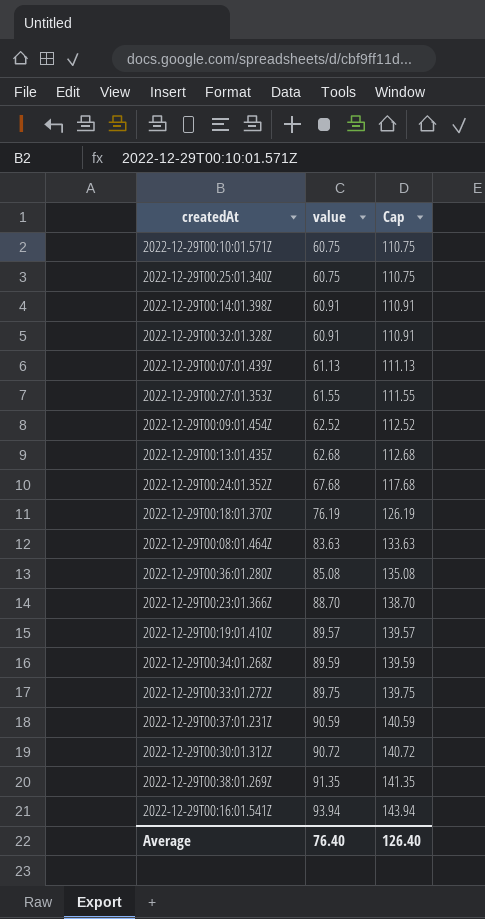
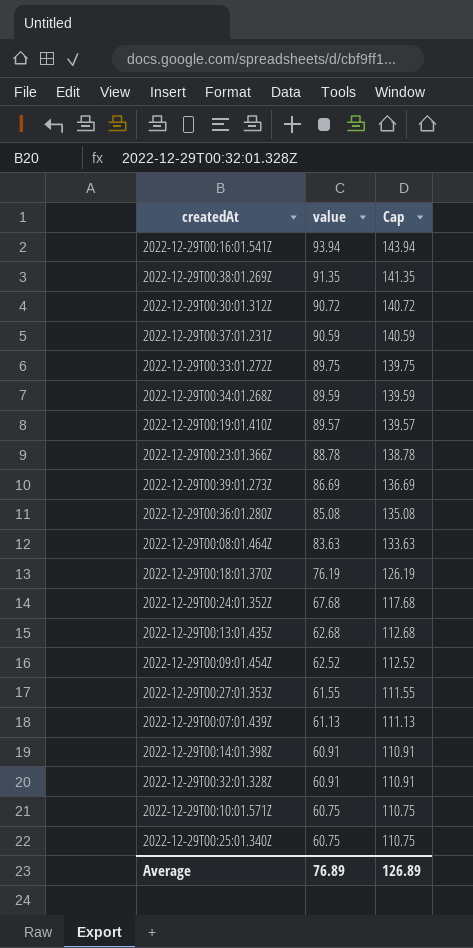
row order: value ascending -> value descending
2022-12-29T00:23:01.366Z | value: 88.70 -> 88.78
2022-12-29T00:23:01.366Z | Cap: 138.70 -> 138.78
row 2022-12-29T00:39:01.273Z: none -> 86.69 | 136.69
Average | value: 76.40 -> 76.89
Average | Cap: 126.40 -> 126.89

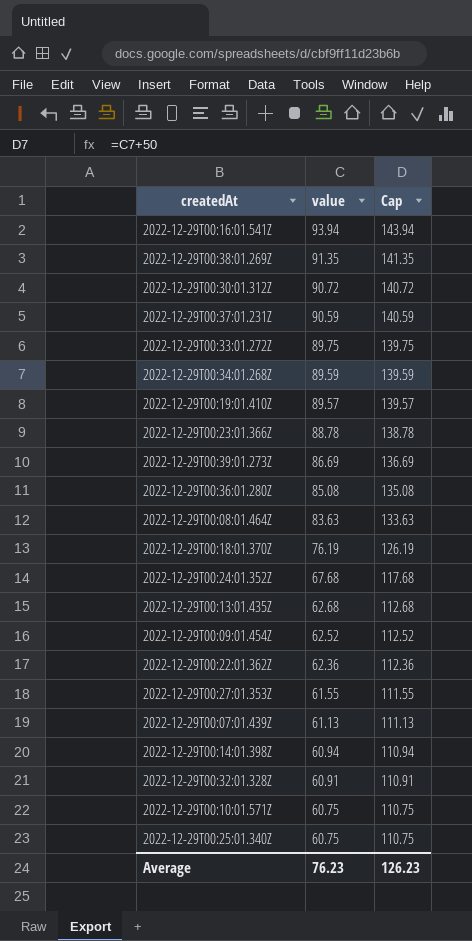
row 2022-12-29T00:22:01.362Z: none -> 62.36 | 112.36
2022-12-29T00:14:01.398Z | value: 60.91 -> 60.94
2022-12-29T00:14:01.398Z | Cap: 110.91 -> 110.94
Average | value: 76.89 -> 76.23
Average | Cap: 126.89 -> 126.23

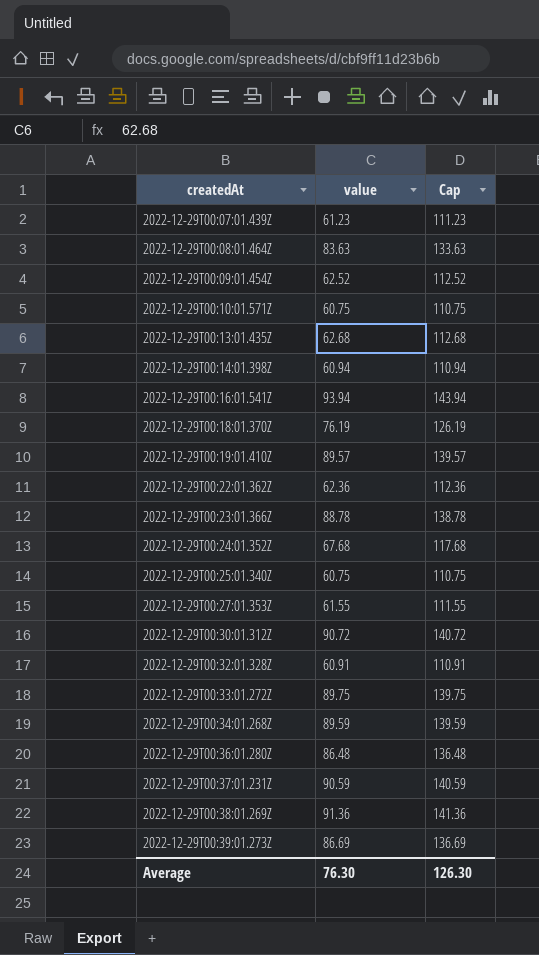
row order: value descending -> createdAt ascending
2022-12-29T00:07:01.439Z | value: 61.13 -> 61.23
2022-12-29T00:07:01.439Z | Cap: 111.13 -> 111.23
2022-12-29T00:36:01.280Z | value: 85.08 -> 86.48
2022-12-29T00:36:01.280Z | Cap: 135.08 -> 136.48
2022-12-29T00:38:01.269Z | value: 91.35 -> 91.36
2022-12-29T00:38:01.269Z | Cap: 141.35 -> 141.36
Average | value: 76.23 -> 76.30
Average | Cap: 126.23 -> 126.30

